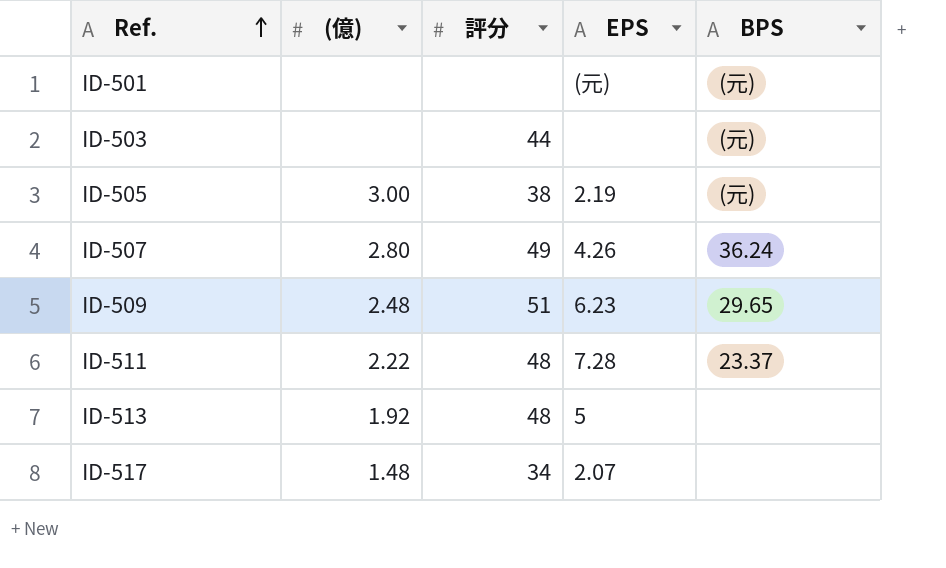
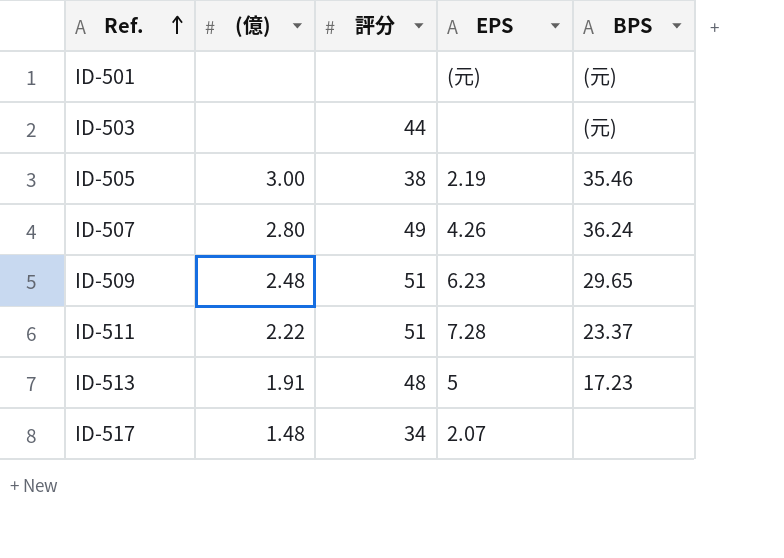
ID-505 | BPS: (元) -> 35.46
ID-511 | 評分: 48 -> 51
ID-513 | (億): 1.92 -> 1.91
ID-513 | BPS: none -> 17.23

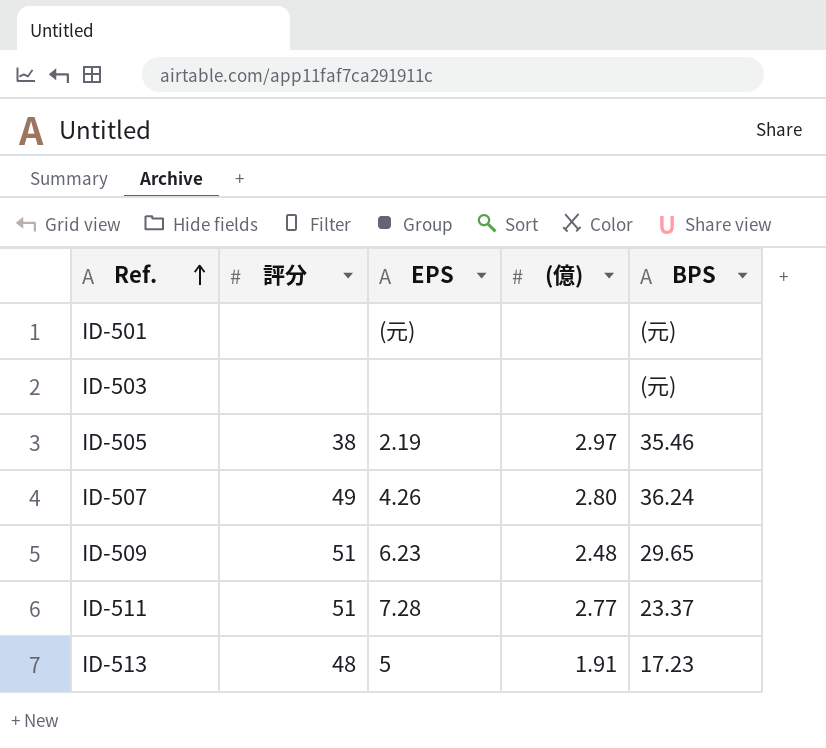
column (億) | position: 2 -> 4
row ID-517: 1.48 | 34 | 2.07 | none -> none
ID-503 | 評分: 44 -> none
ID-505 | (億): 3.00 -> 2.97
ID-511 | (億): 2.22 -> 2.77

